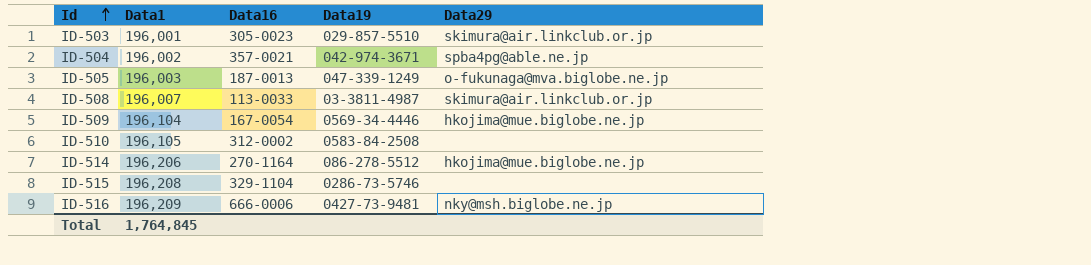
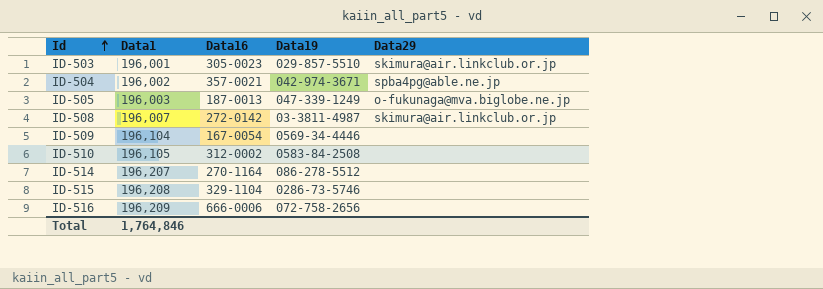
ID-508 | Data16: 113-0033 -> 272-0142
ID-509 | Data29: hkojima@mue.biglobe.ne.jp -> none
ID-514 | Data1: 196,206 -> 196,207
ID-514 | Data29: hkojima@mue.biglobe.ne.jp -> none
ID-516 | Data19: 0427-73-9481 -> 072-758-2656
ID-516 | Data29: nky@msh.biglobe.ne.jp -> none
Total | Data1: 1,764,845 -> 1,764,846

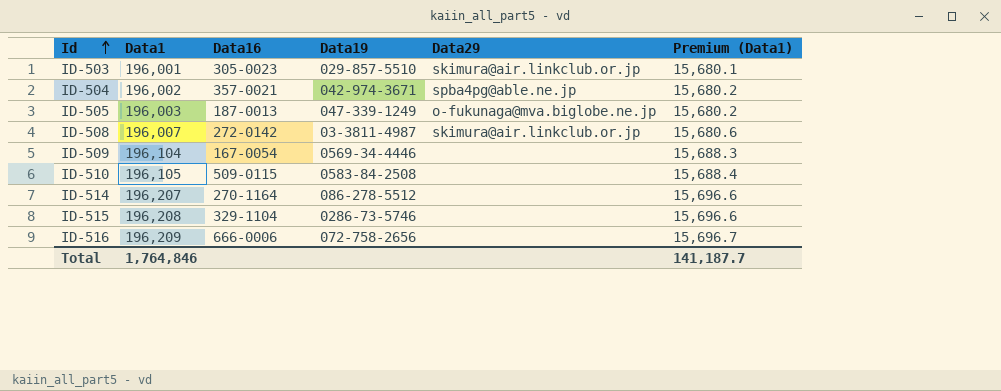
column Premium (Data1) | formula: none -> [Data1] * 0.08
ID-510 | Data16: 312-0002 -> 509-0115

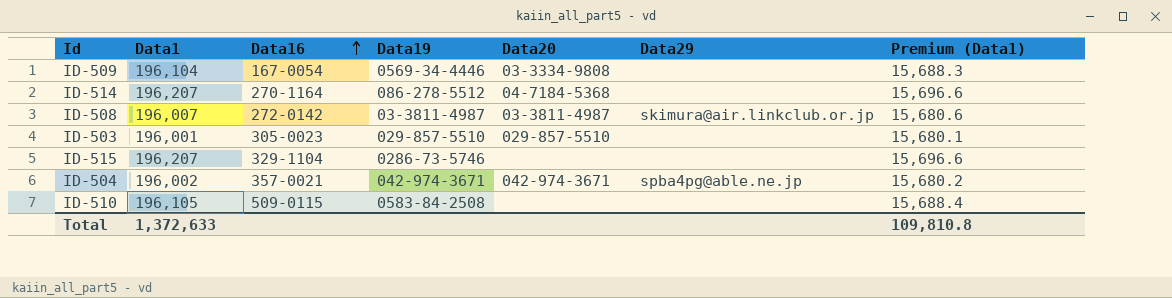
row order: Id ascending -> Data16 ascending
column Data20 | position: none -> 5
row ID-505: 196,003 | 187-0013 | 047-339-1249 | o-fukunaga@mva.biglobe.ne.jp | 15,680.2 -> none
row ID-516: 196,209 | 666-0006 | 072-758-2656 | none | 15,696.7 -> none
ID-503 | Data29: skimura@air.linkclub.or.jp -> none
ID-515 | Data1: 196,208 -> 196,207
Total | Data1: 1,764,846 -> 1,372,633
Total | Premium (Data1): 141,187.7 -> 109,810.8

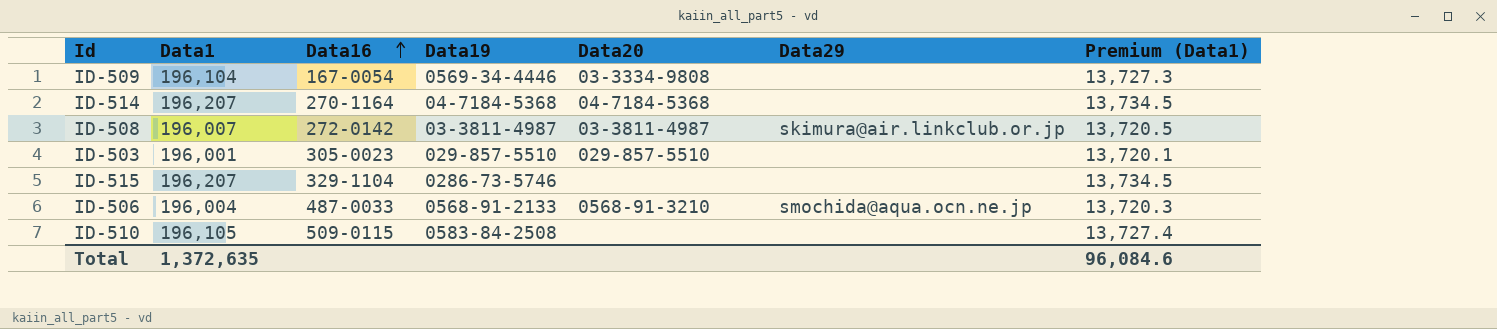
column Premium (Data1) | formula: [Data1] * 0.08 -> [Data1] * 0.07
row ID-504: 196,002 | 357-0021 | 042-974-3671 | 042-974-3671 | spba4pg@able.ne.jp | 15,680.2 -> none
ID-514 | Data19: 086-278-5512 -> 04-7184-5368
row ID-506: none -> 196,004 | 487-0033 | 0568-91-2133 | 0568-91-3210 | smochida@aqua.ocn.ne.jp | 13,720.3
Total | Data1: 1,372,633 -> 1,372,635
Total | Premium (Data1): 109,810.8 -> 96,084.6

